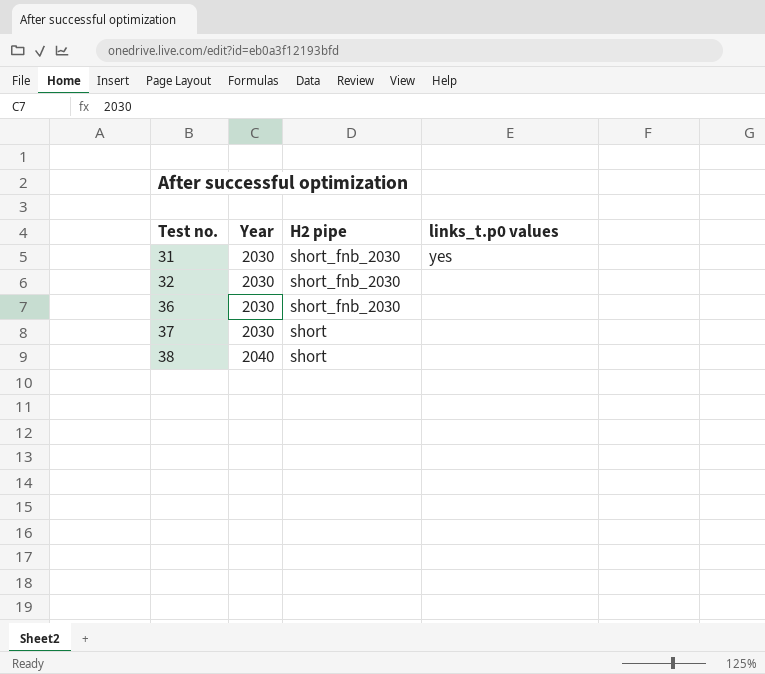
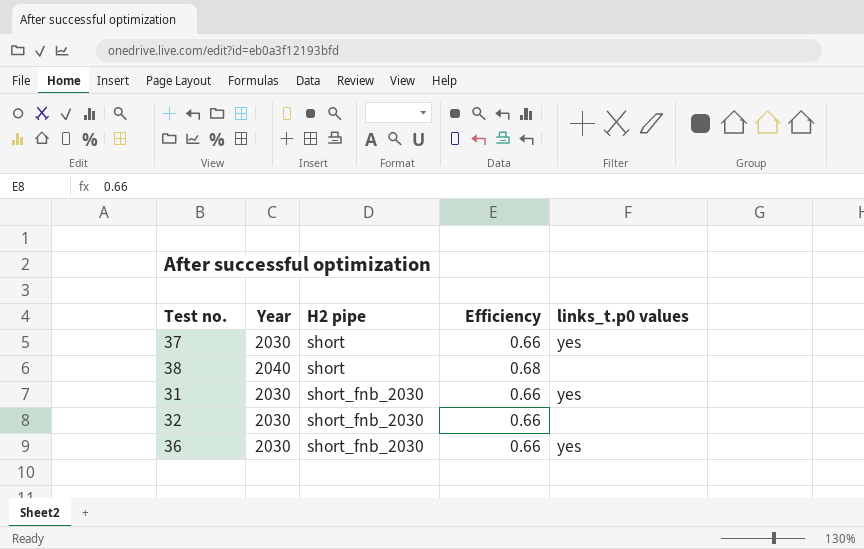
row order: Test no. ascending -> H2 pipe ascending
column Efficiency | position: none -> 4
37 | links_t.p0 values: none -> yes
36 | links_t.p0 values: none -> yes

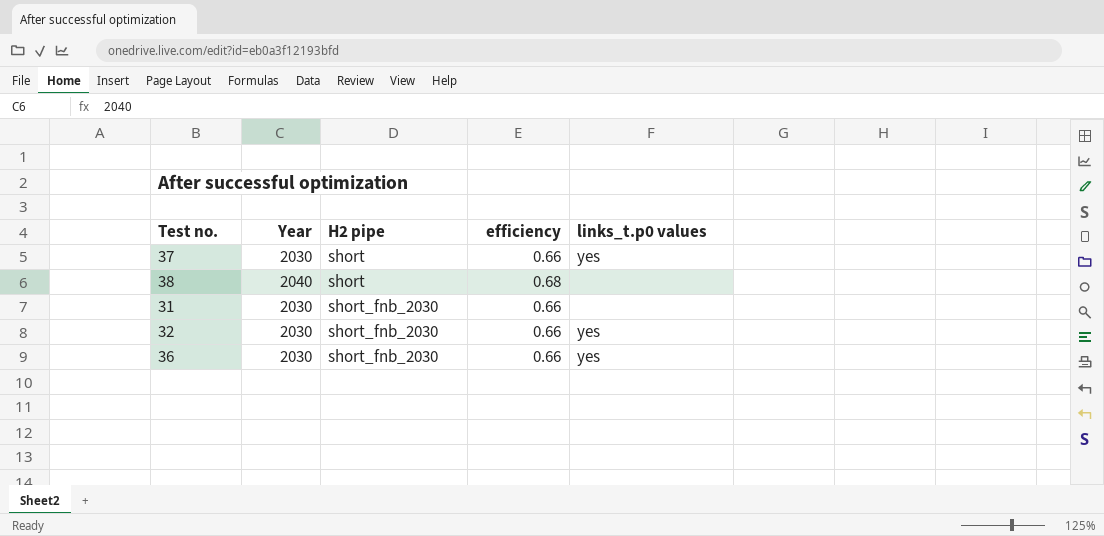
column name: Efficiency -> efficiency
31 | links_t.p0 values: yes -> none
32 | links_t.p0 values: none -> yes

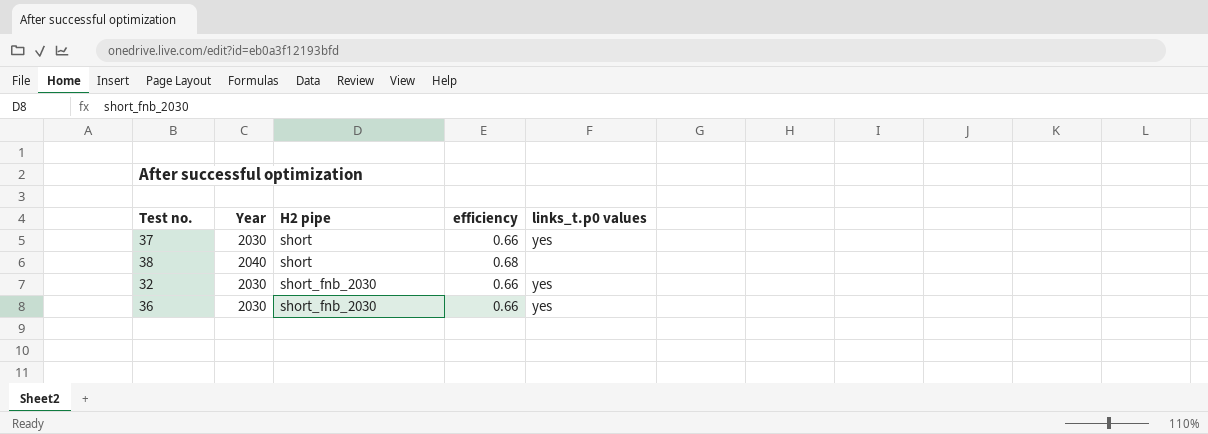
row 31: 2030 | short_fnb_2030 | 0.66 | none -> none

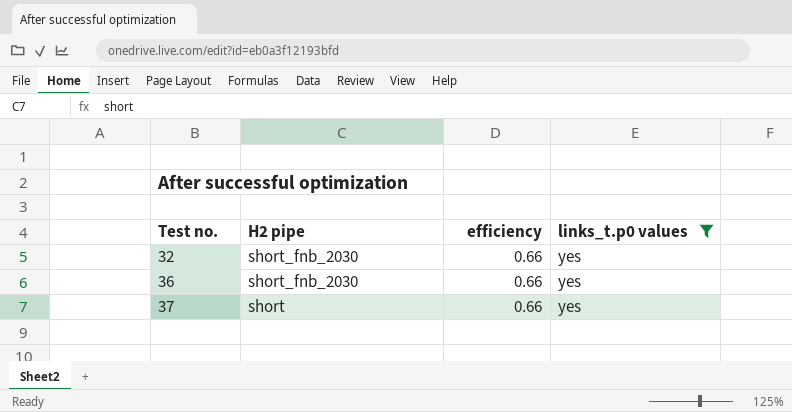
filter: none -> links_t.p0 values = yes
row order: H2 pipe ascending -> Test no. ascending
column Year | position: 2 -> none

